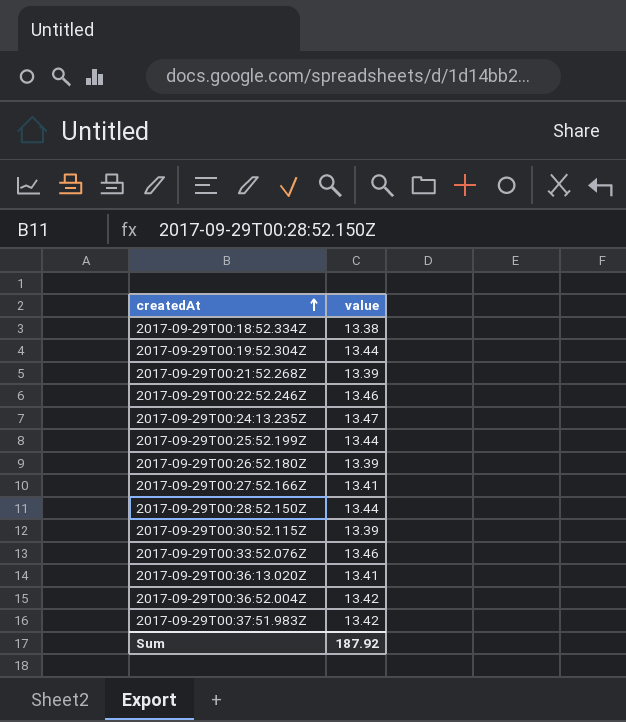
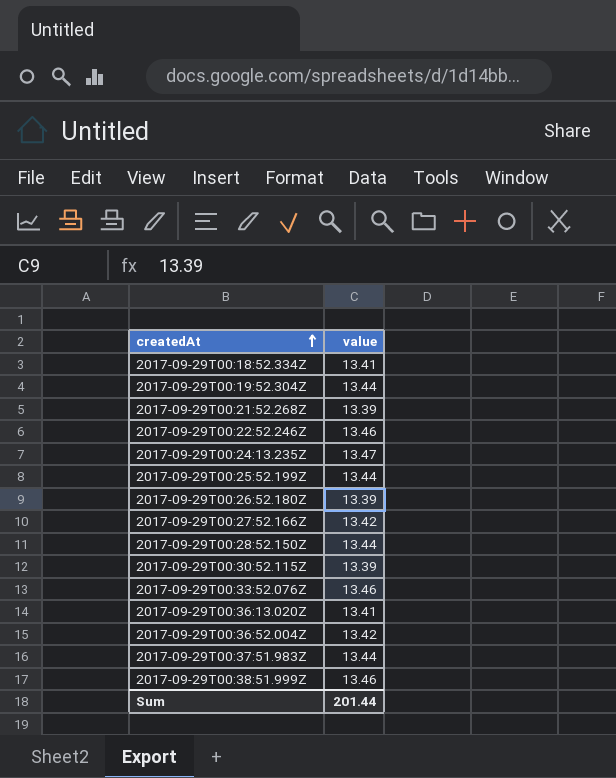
2017-09-29T00:18:52.334Z | value: 13.38 -> 13.41
2017-09-29T00:27:52.166Z | value: 13.41 -> 13.42
2017-09-29T00:37:51.983Z | value: 13.42 -> 13.44
row 2017-09-29T00:38:51.999Z: none -> 13.46
Sum | value: 187.92 -> 201.44

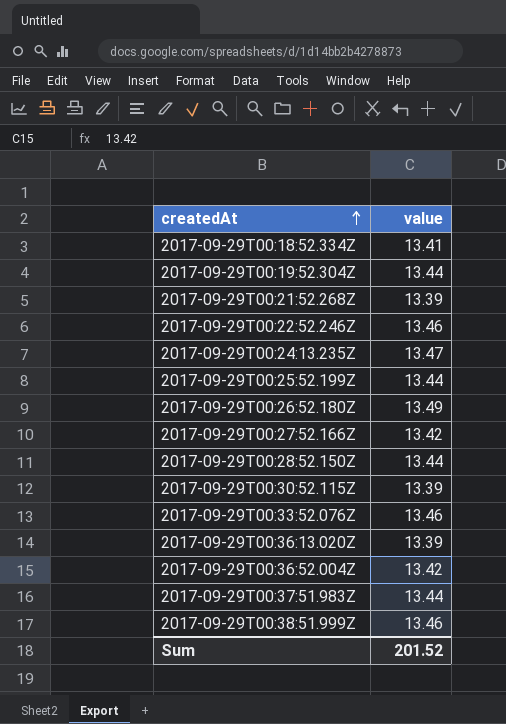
2017-09-29T00:26:52.180Z | value: 13.39 -> 13.49
2017-09-29T00:36:13.020Z | value: 13.41 -> 13.39
Sum | value: 201.44 -> 201.52

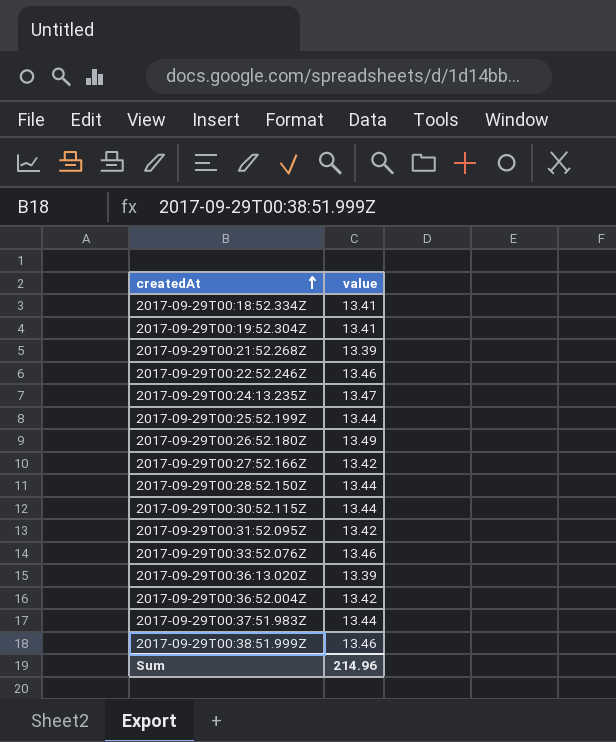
2017-09-29T00:19:52.304Z | value: 13.44 -> 13.41
2017-09-29T00:30:52.115Z | value: 13.39 -> 13.44
row 2017-09-29T00:31:52.095Z: none -> 13.42
Sum | value: 201.52 -> 214.96

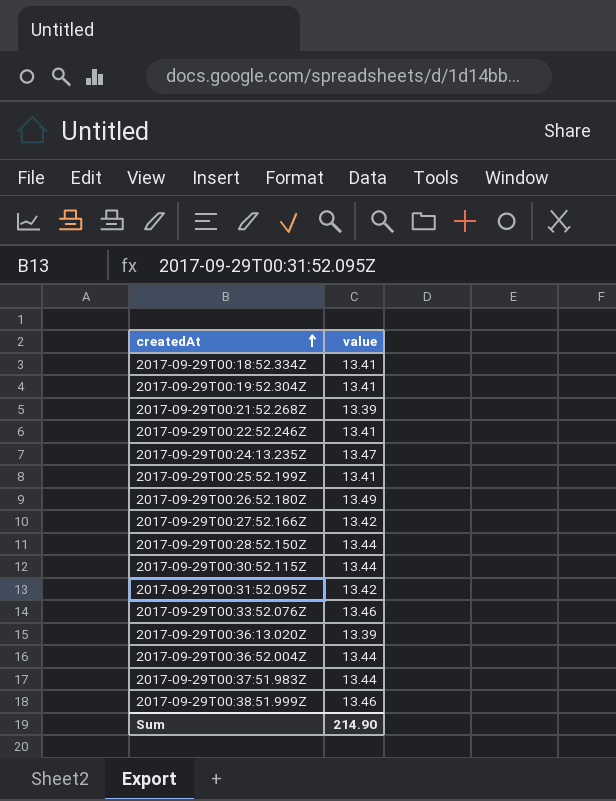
2017-09-29T00:22:52.246Z | value: 13.46 -> 13.41
2017-09-29T00:25:52.199Z | value: 13.44 -> 13.41
2017-09-29T00:36:52.004Z | value: 13.42 -> 13.44
Sum | value: 214.96 -> 214.90

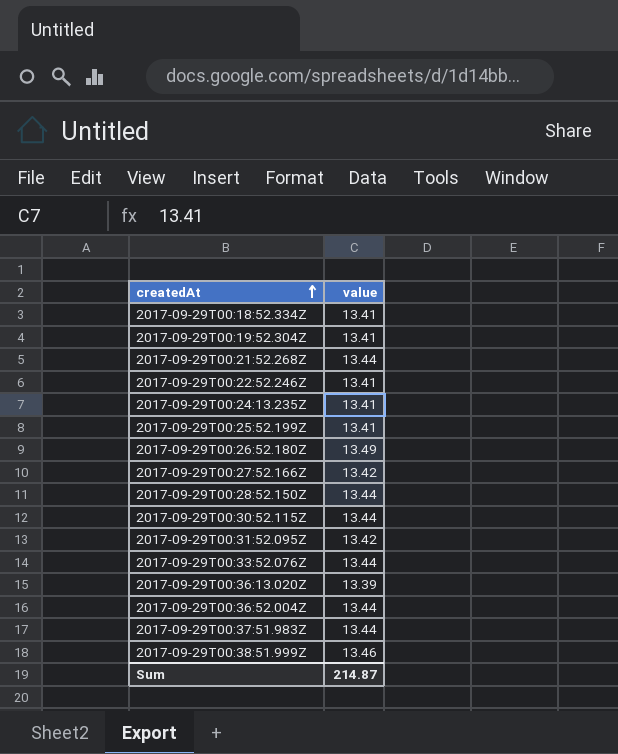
2017-09-29T00:21:52.268Z | value: 13.39 -> 13.44
2017-09-29T00:24:13.235Z | value: 13.47 -> 13.41
2017-09-29T00:33:52.076Z | value: 13.46 -> 13.44
Sum | value: 214.90 -> 214.87

